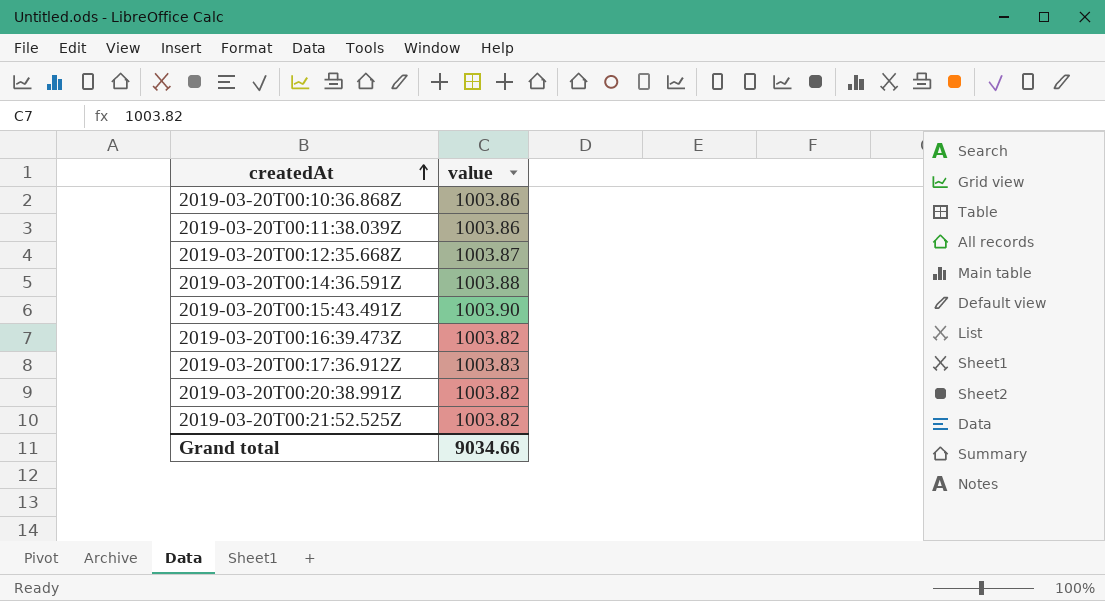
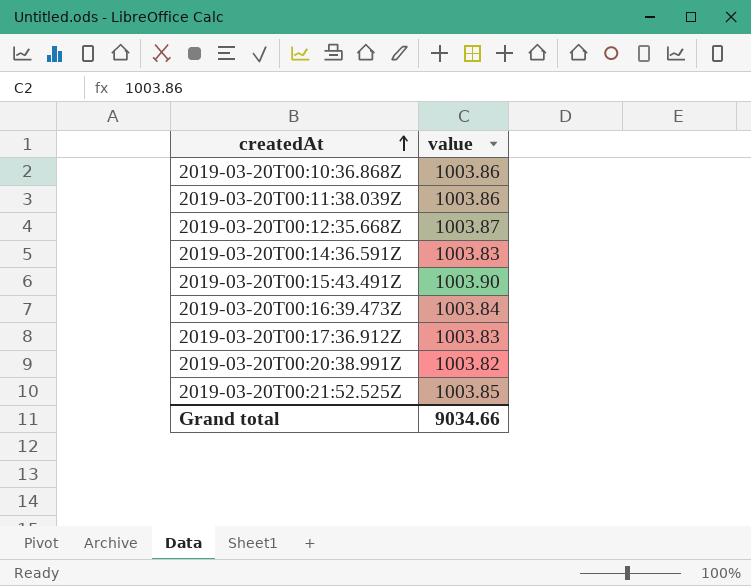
2019-03-20T00:14:36.591Z | value: 1003.88 -> 1003.83
2019-03-20T00:16:39.473Z | value: 1003.82 -> 1003.84
2019-03-20T00:21:52.525Z | value: 1003.82 -> 1003.85

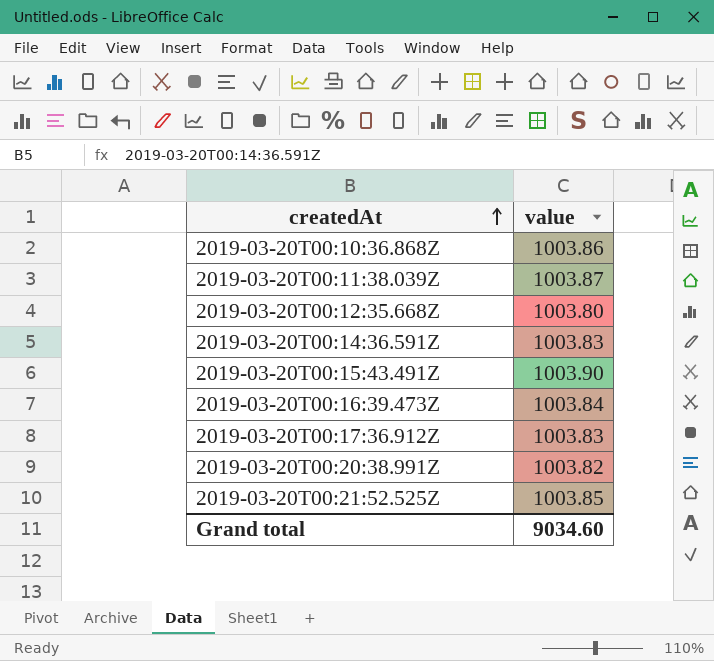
2019-03-20T00:11:38.039Z | value: 1003.86 -> 1003.87
2019-03-20T00:12:35.668Z | value: 1003.87 -> 1003.80
Grand total | value: 9034.66 -> 9034.60

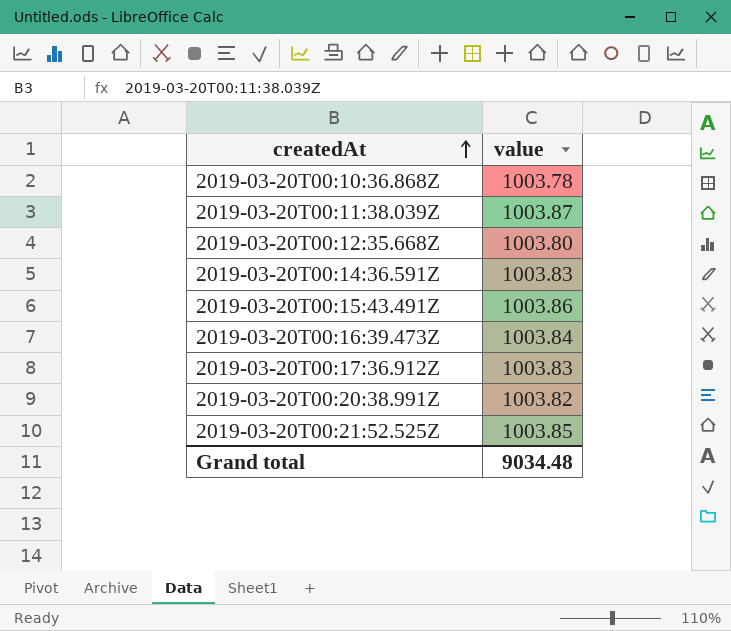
2019-03-20T00:10:36.868Z | value: 1003.86 -> 1003.78
2019-03-20T00:15:43.491Z | value: 1003.90 -> 1003.86
Grand total | value: 9034.60 -> 9034.48

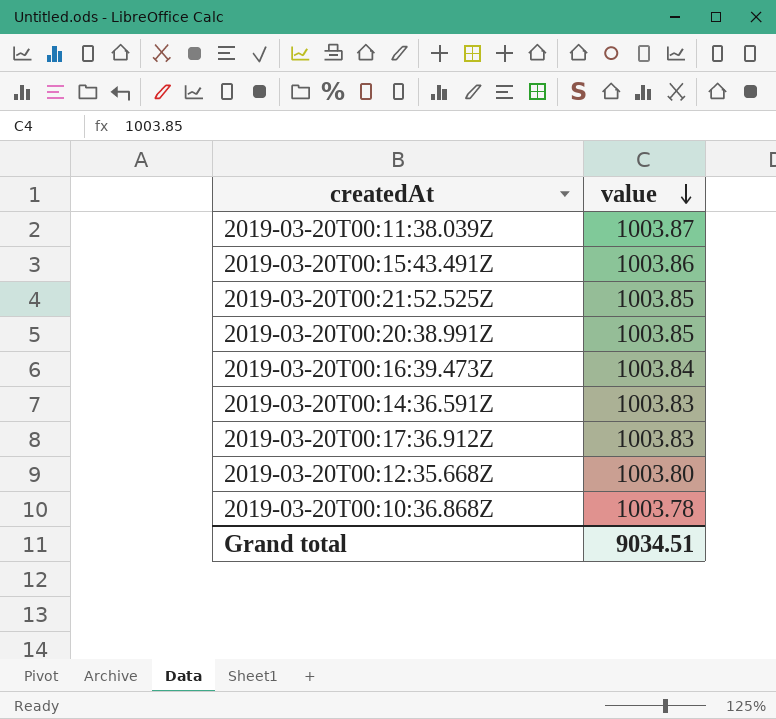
row order: createdAt ascending -> value descending
2019-03-20T00:20:38.991Z | value: 1003.82 -> 1003.85
Grand total | value: 9034.48 -> 9034.51

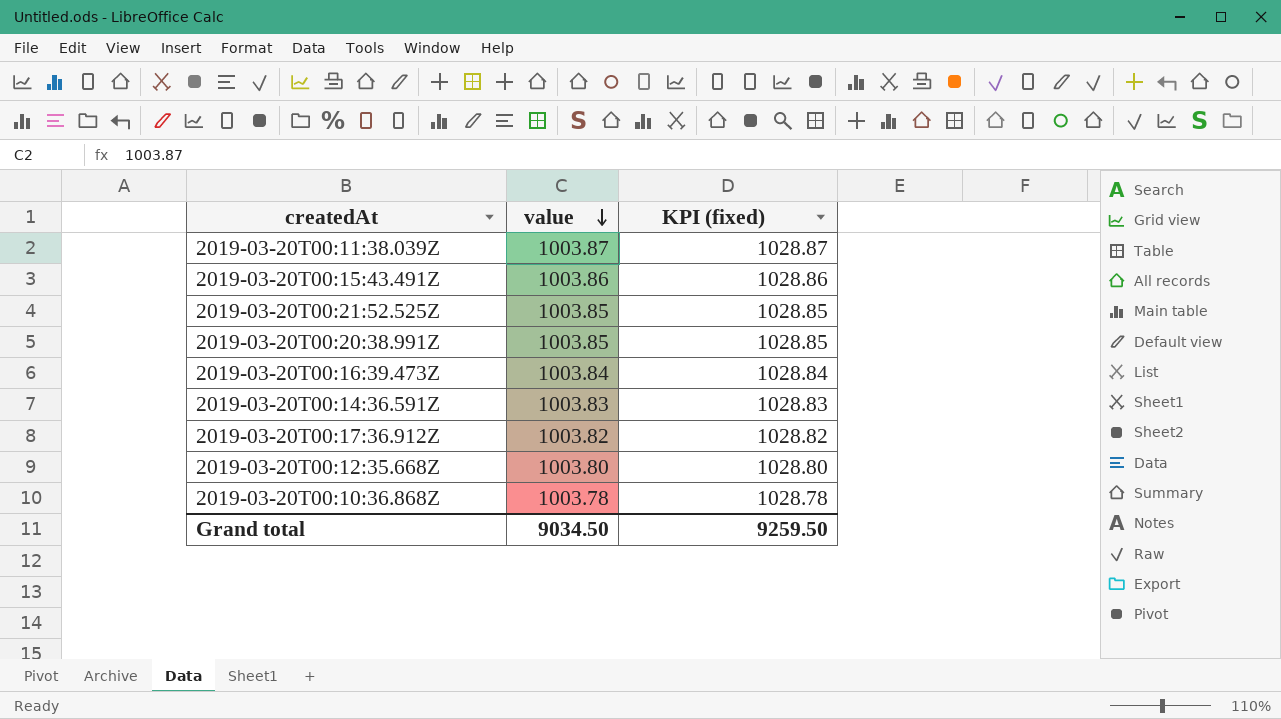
column KPI (fixed) | formula: none -> [value] + 25
2019-03-20T00:17:36.912Z | value: 1003.83 -> 1003.82
Grand total | value: 9034.51 -> 9034.50

